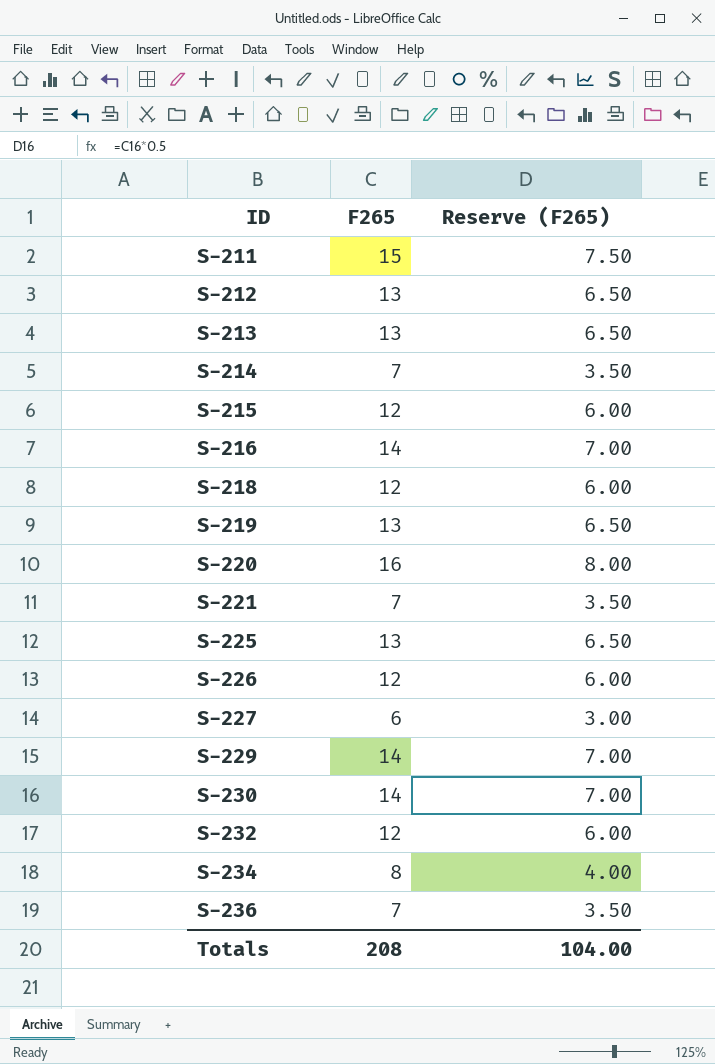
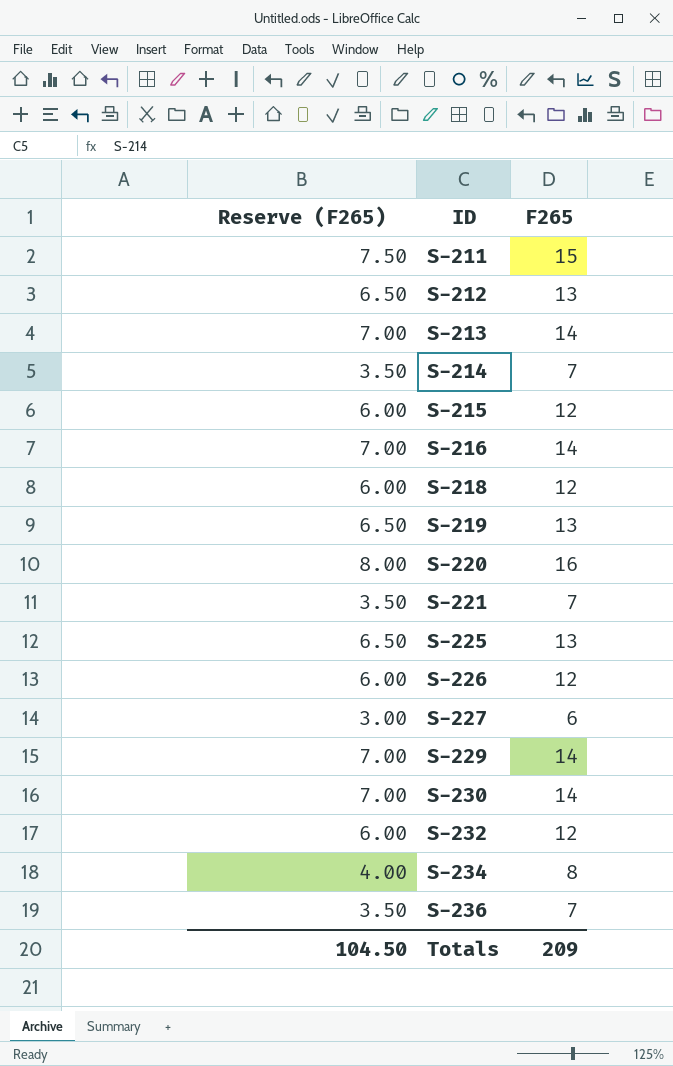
column Reserve (F265) | position: 3 -> 1
S-213 | Reserve (F265): 6.50 -> 7.00
S-213 | F265: 13 -> 14
Totals | Reserve (F265): 104.00 -> 104.50
Totals | F265: 208 -> 209

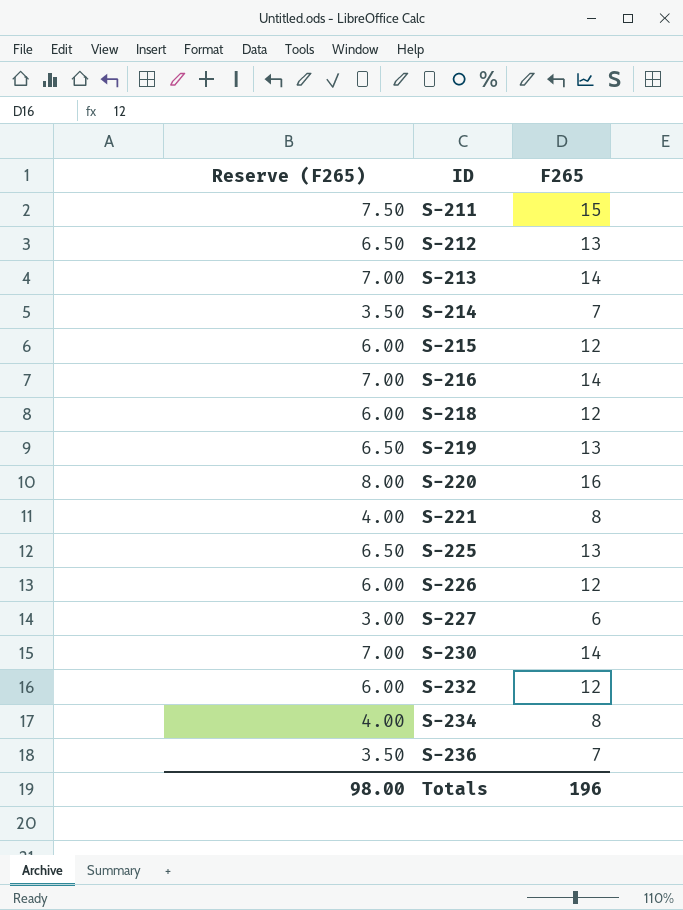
row S-229: 7.00 | 14 -> none
S-221 | Reserve (F265): 3.50 -> 4.00
S-221 | F265: 7 -> 8
Totals | Reserve (F265): 104.50 -> 98.00
Totals | F265: 209 -> 196

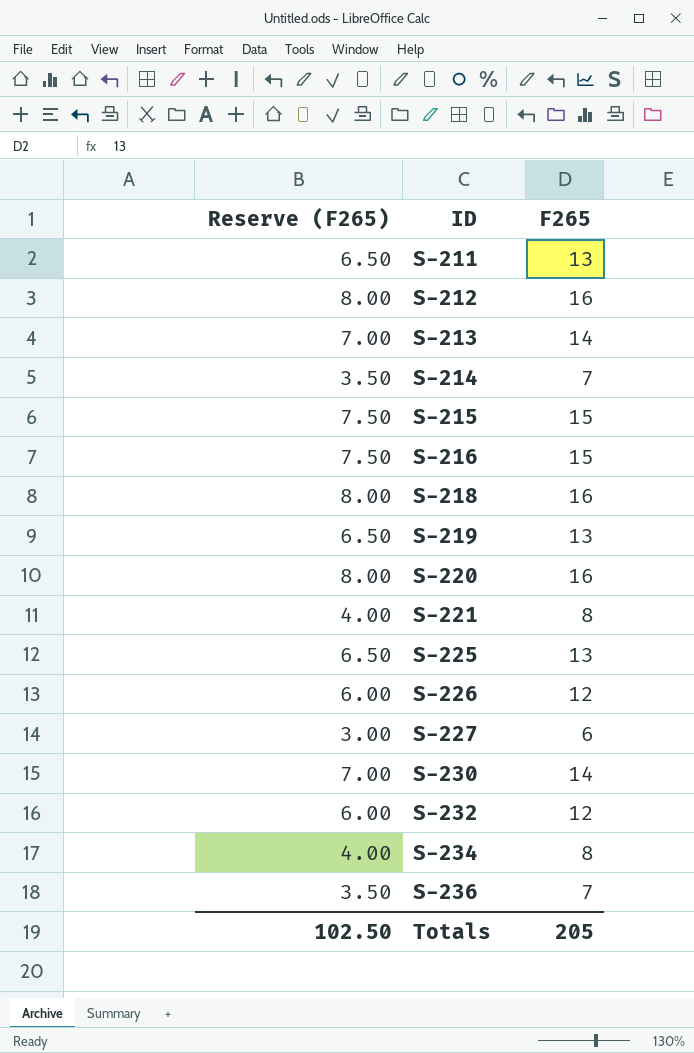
S-211 | Reserve (F265): 7.50 -> 6.50
S-211 | F265: 15 -> 13
S-212 | Reserve (F265): 6.50 -> 8.00
S-212 | F265: 13 -> 16
S-215 | Reserve (F265): 6.00 -> 7.50
S-215 | F265: 12 -> 15
S-216 | Reserve (F265): 7.00 -> 7.50
S-216 | F265: 14 -> 15
S-218 | Reserve (F265): 6.00 -> 8.00
S-218 | F265: 12 -> 16
Totals | Reserve (F265): 98.00 -> 102.50
Totals | F265: 196 -> 205

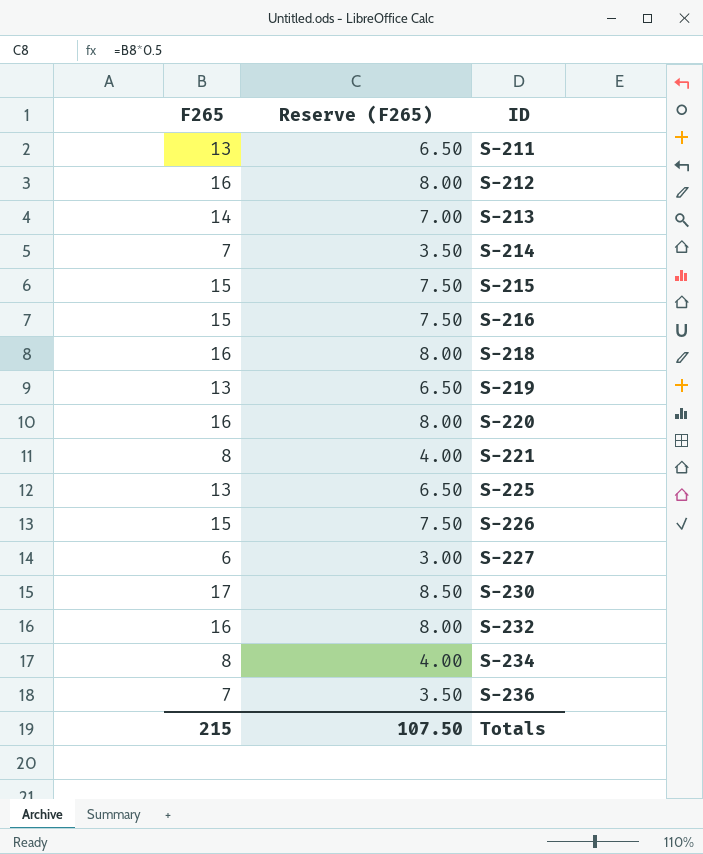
column F265 | position: 3 -> 1
S-226 | F265: 12 -> 15
S-226 | Reserve (F265): 6.00 -> 7.50
S-230 | F265: 14 -> 17
S-230 | Reserve (F265): 7.00 -> 8.50
S-232 | F265: 12 -> 16
S-232 | Reserve (F265): 6.00 -> 8.00
Totals | F265: 205 -> 215
Totals | Reserve (F265): 102.50 -> 107.50

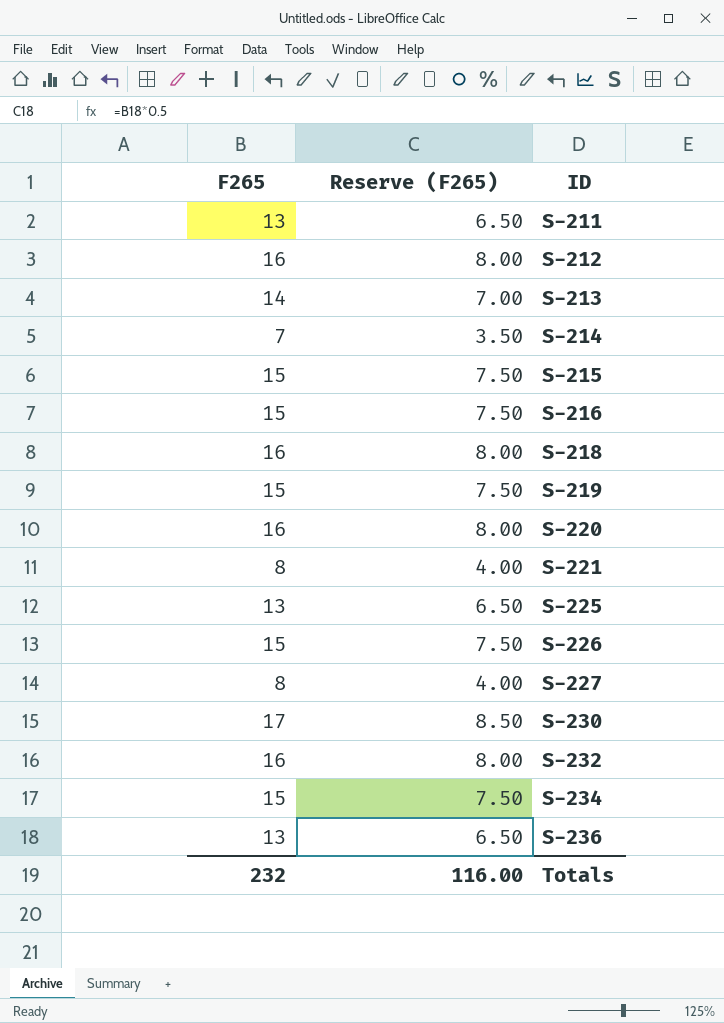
S-219 | F265: 13 -> 15
S-219 | Reserve (F265): 6.50 -> 7.50
S-227 | F265: 6 -> 8
S-227 | Reserve (F265): 3.00 -> 4.00
S-234 | F265: 8 -> 15
S-234 | Reserve (F265): 4.00 -> 7.50
S-236 | F265: 7 -> 13
S-236 | Reserve (F265): 3.50 -> 6.50
Totals | F265: 215 -> 232
Totals | Reserve (F265): 107.50 -> 116.00

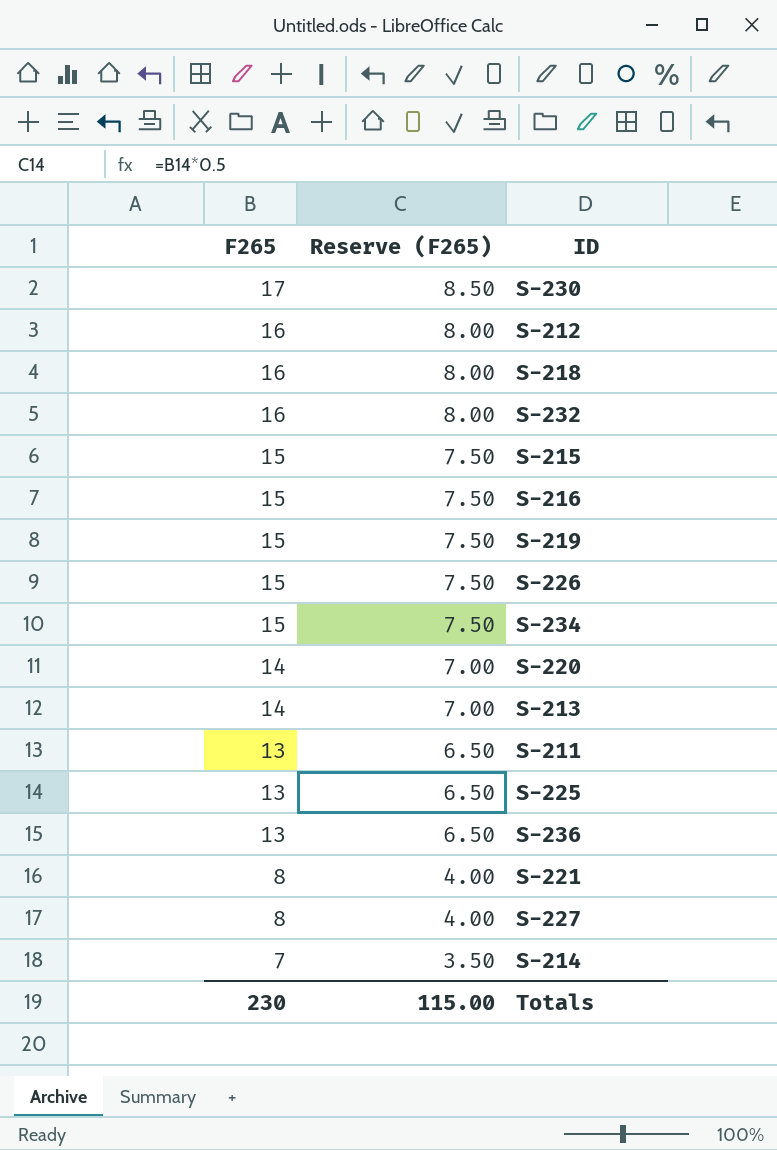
row order: ID ascending -> F265 descending
S-220 | F265: 16 -> 14
S-220 | Reserve (F265): 8.00 -> 7.00
Totals | F265: 232 -> 230
Totals | Reserve (F265): 116.00 -> 115.00

